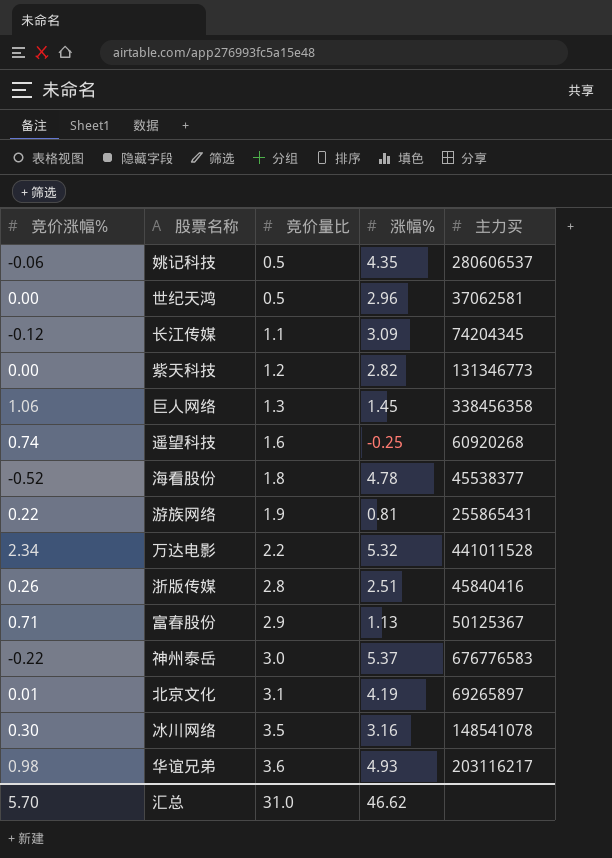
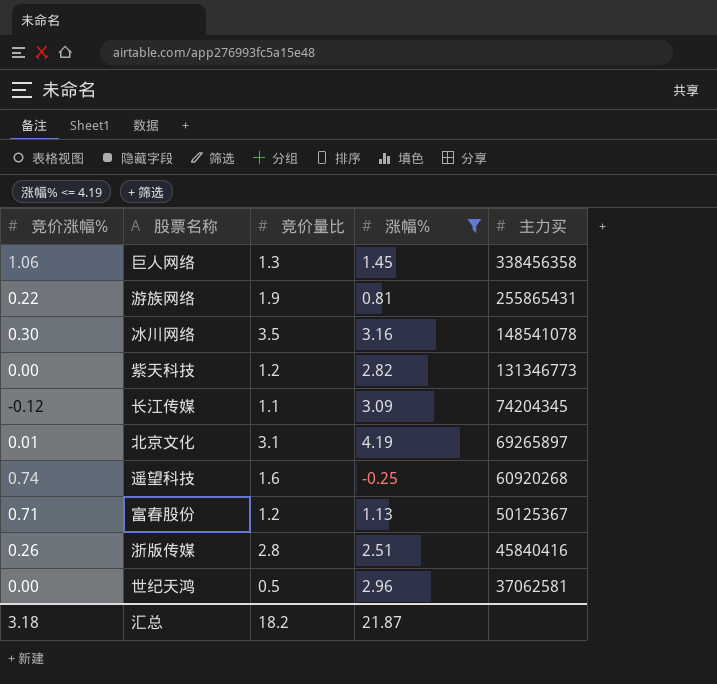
filter: none -> 涨幅% <= 4.19
row order: 竞价量比 ascending -> 主力买 descending
富春股份 | 竞价量比: 2.9 -> 1.2
汇总 | 竞价涨幅%: 5.70 -> 3.18
汇总 | 竞价量比: 31.0 -> 18.2
汇总 | 涨幅%: 46.62 -> 21.87

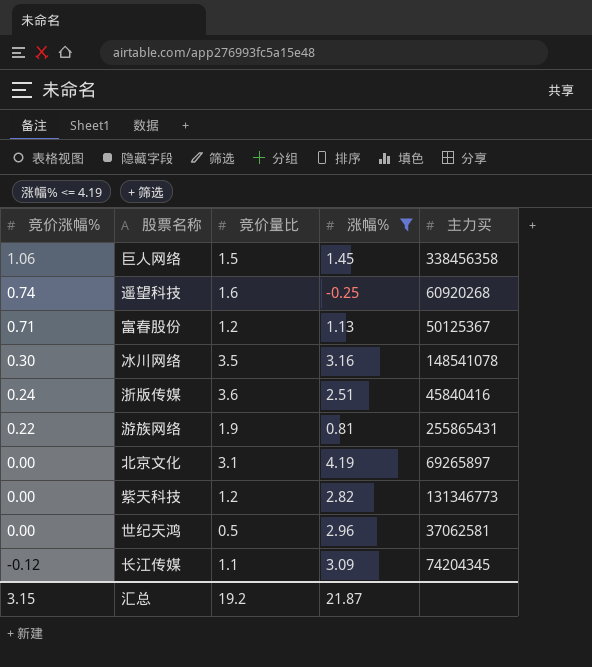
row order: 主力买 descending -> 竞价涨幅% descending
巨人网络 | 竞价量比: 1.3 -> 1.5
浙版传媒 | 竞价涨幅%: 0.26 -> 0.24
浙版传媒 | 竞价量比: 2.8 -> 3.6
北京文化 | 竞价涨幅%: 0.01 -> 0.00
汇总 | 竞价涨幅%: 3.18 -> 3.15
汇总 | 竞价量比: 18.2 -> 19.2

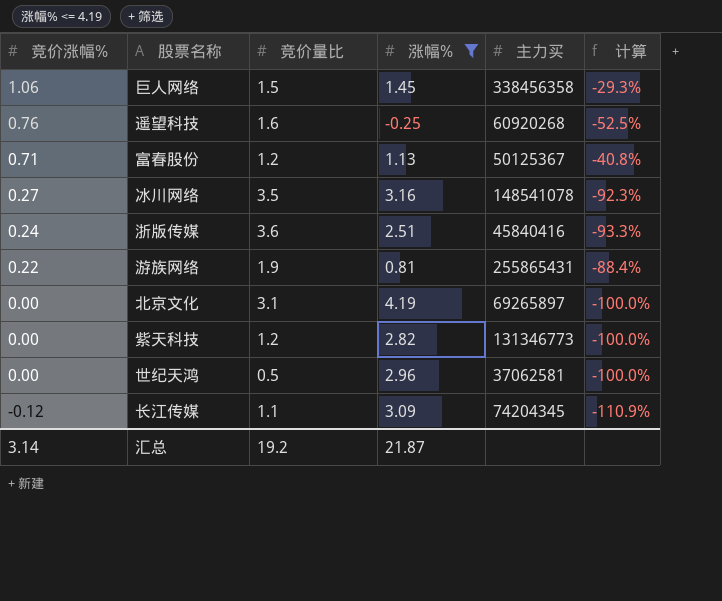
column 计算 | formula: none -> ([竞价涨幅%] - [竞价量比]) / [竞价量比]
遥望科技 | 竞价涨幅%: 0.74 -> 0.76
冰川网络 | 竞价涨幅%: 0.30 -> 0.27
汇总 | 竞价涨幅%: 3.15 -> 3.14

